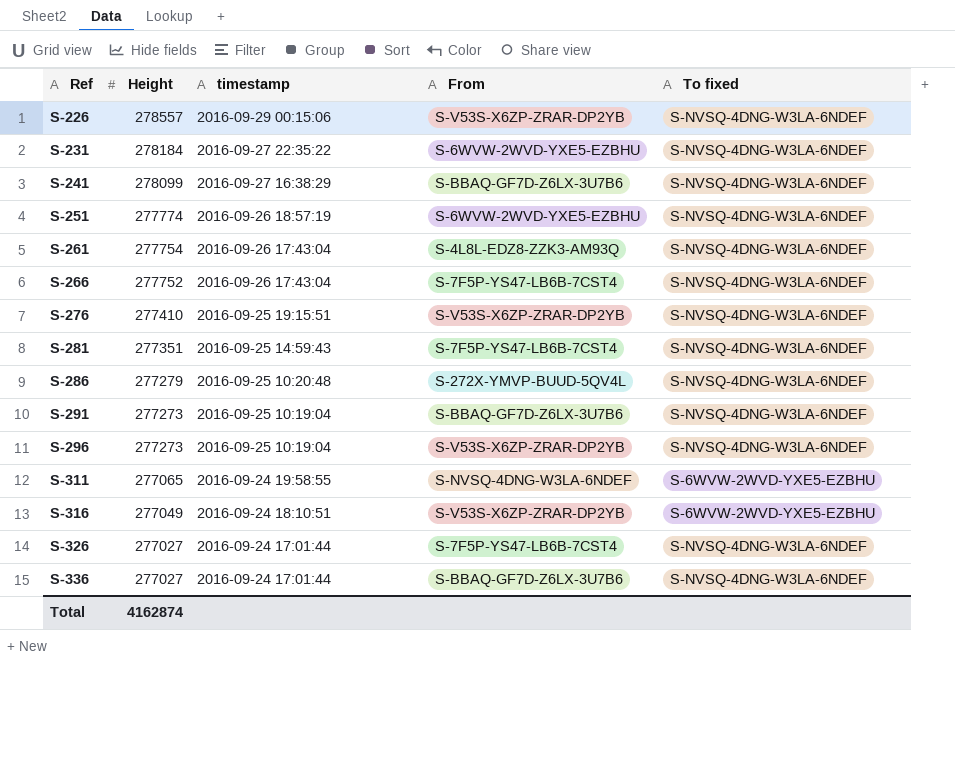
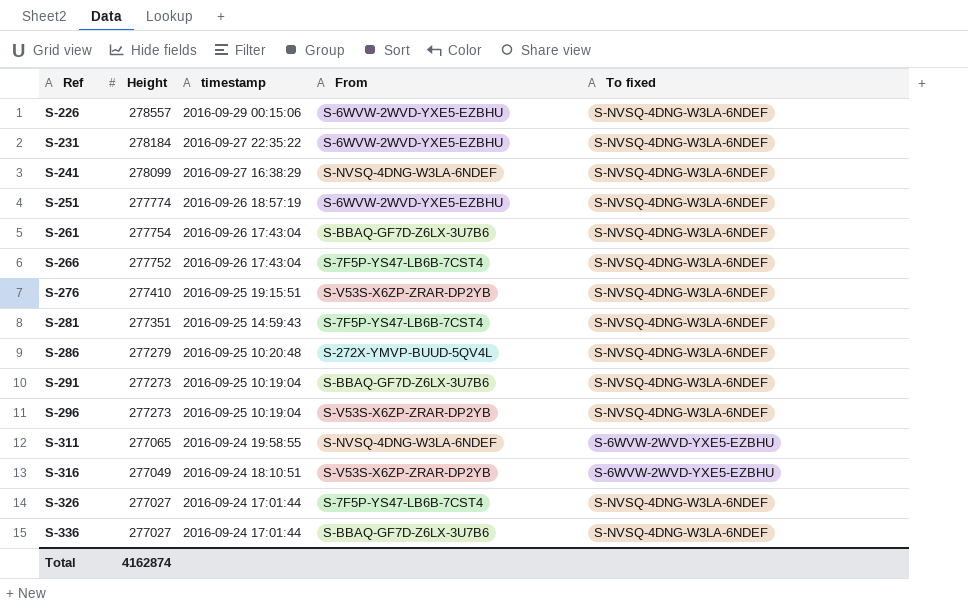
S-226 | From: S-V53S-X6ZP-ZRAR-DP2YB -> S-6WVW-2WVD-YXE5-EZBHU
S-241 | From: S-BBAQ-GF7D-Z6LX-3U7B6 -> S-NVSQ-4DNG-W3LA-6NDEF
S-261 | From: S-4L8L-EDZ8-ZZK3-AM93Q -> S-BBAQ-GF7D-Z6LX-3U7B6

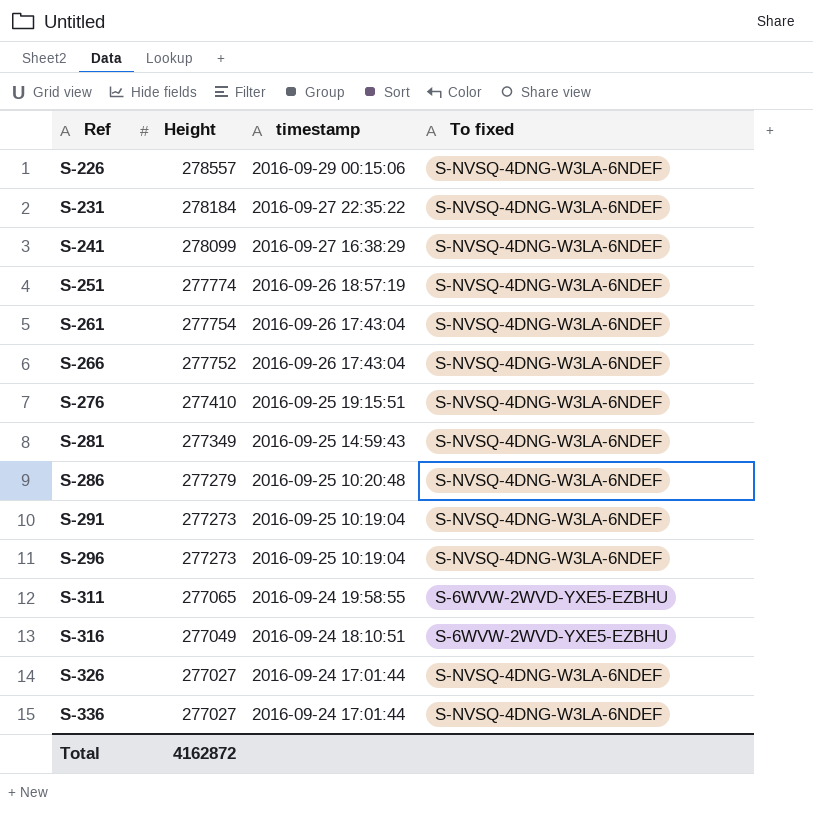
column From | position: 4 -> none
S-281 | Height: 277351 -> 277349
Total | Height: 4162874 -> 4162872

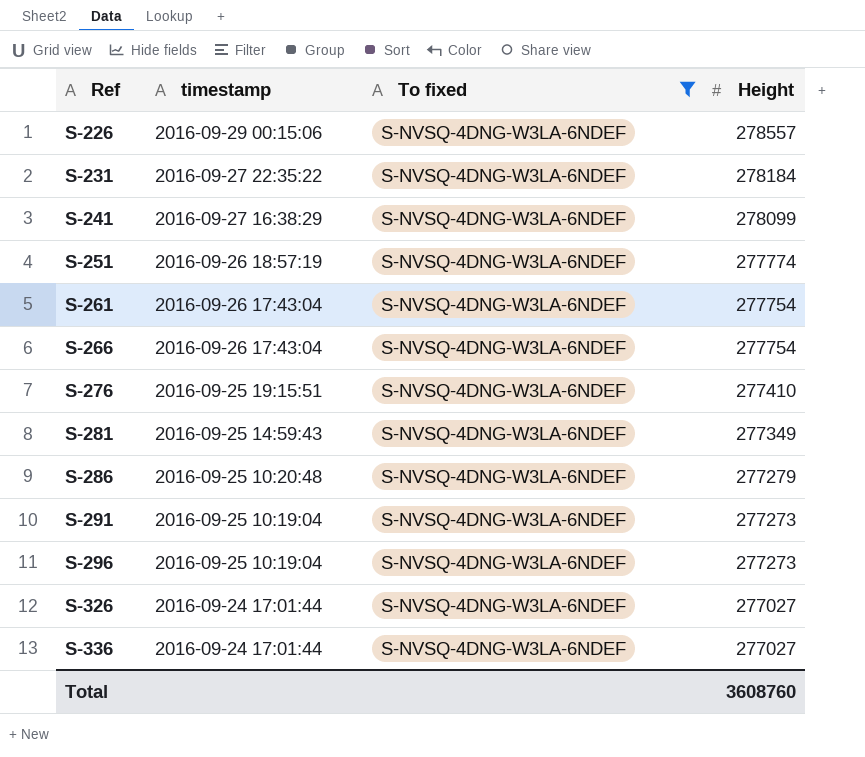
filter: none -> To fixed = S-NVSQ-4DNG-W3LA-6NDEF
column Height | position: 2 -> 4
S-266 | Height: 277752 -> 277754
Total | Height: 4162872 -> 3608760

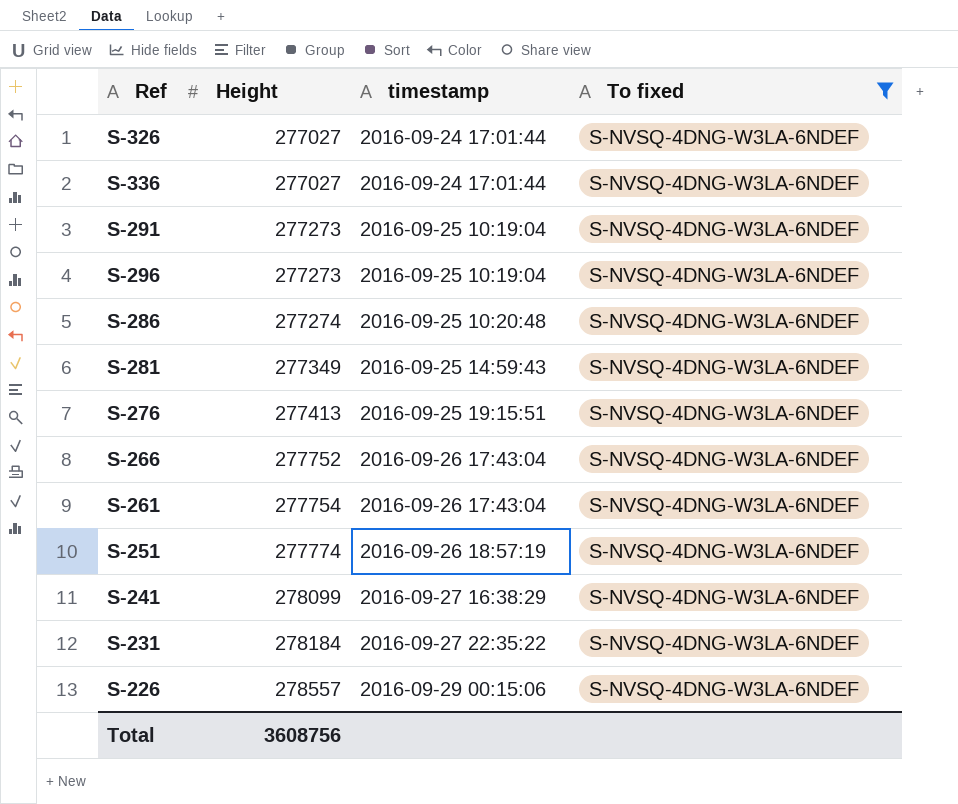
row order: Ref ascending -> Height ascending
column Height | position: 4 -> 2
S-286 | Height: 277279 -> 277274
S-276 | Height: 277410 -> 277413
S-266 | Height: 277754 -> 277752
Total | Height: 3608760 -> 3608756

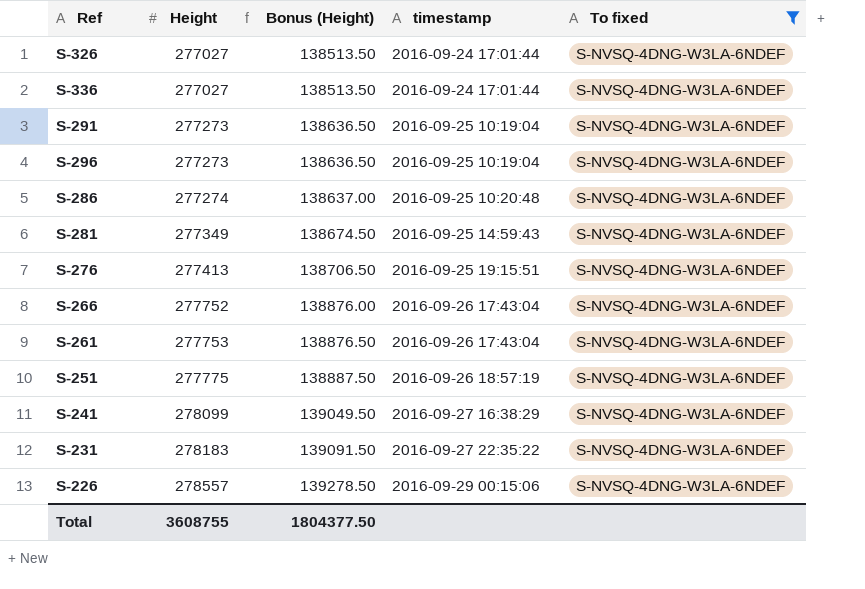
column Bonus (Height) | formula: none -> [Height] * 0.5
S-261 | Height: 277754 -> 277753
S-251 | Height: 277774 -> 277775
S-231 | Height: 278184 -> 278183
Total | Height: 3608756 -> 3608755

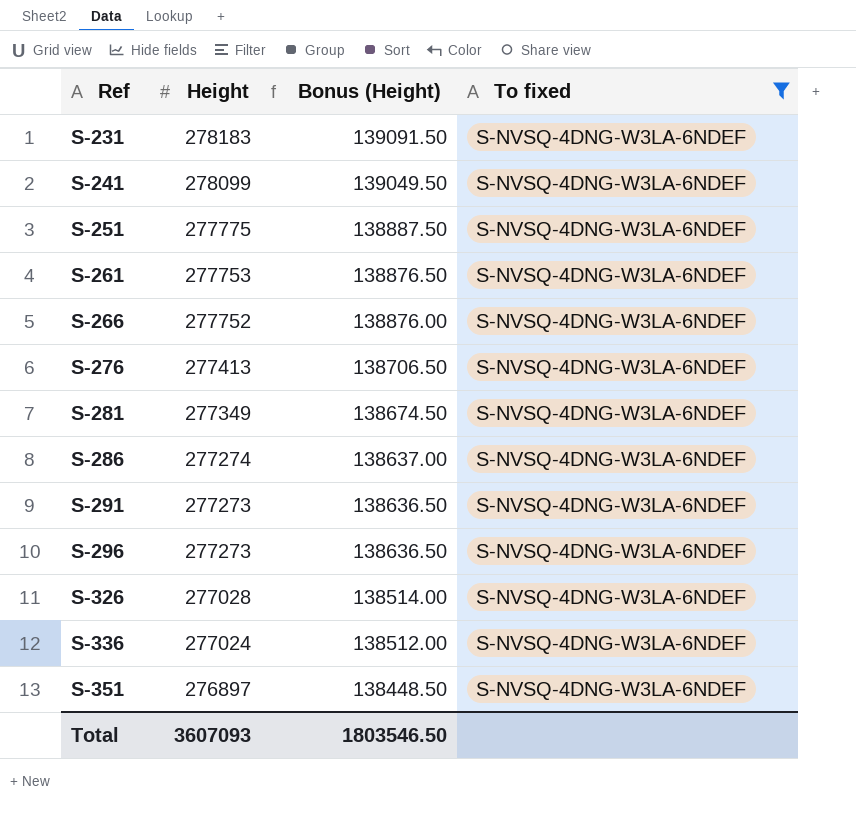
row order: Height ascending -> Ref ascending
column timestamp | position: 4 -> none
row S-226: 278557 | 139278.50 | 2016-09-29 00:15:06 | S-NVSQ-4DNG-W3LA-6NDEF -> none
S-326 | Height: 277027 -> 277028
S-326 | Bonus (Height): 138513.50 -> 138514.00
S-336 | Height: 277027 -> 277024
S-336 | Bonus (Height): 138513.50 -> 138512.00
row S-351: none -> 276897 | 138448.50 | S-NVSQ-4DNG-W3LA-6NDEF
Total | Height: 3608755 -> 3607093
Total | Bonus (Height): 1804377.50 -> 1803546.50

